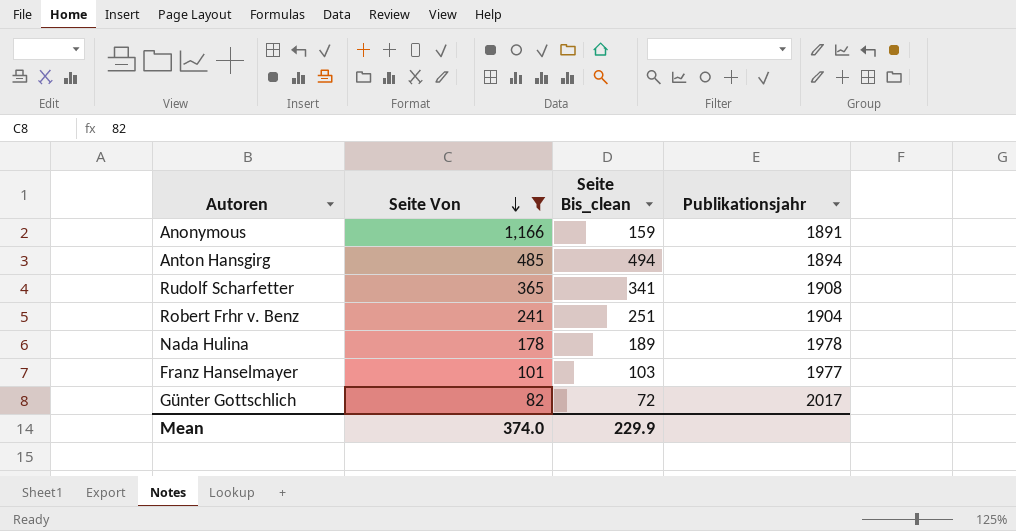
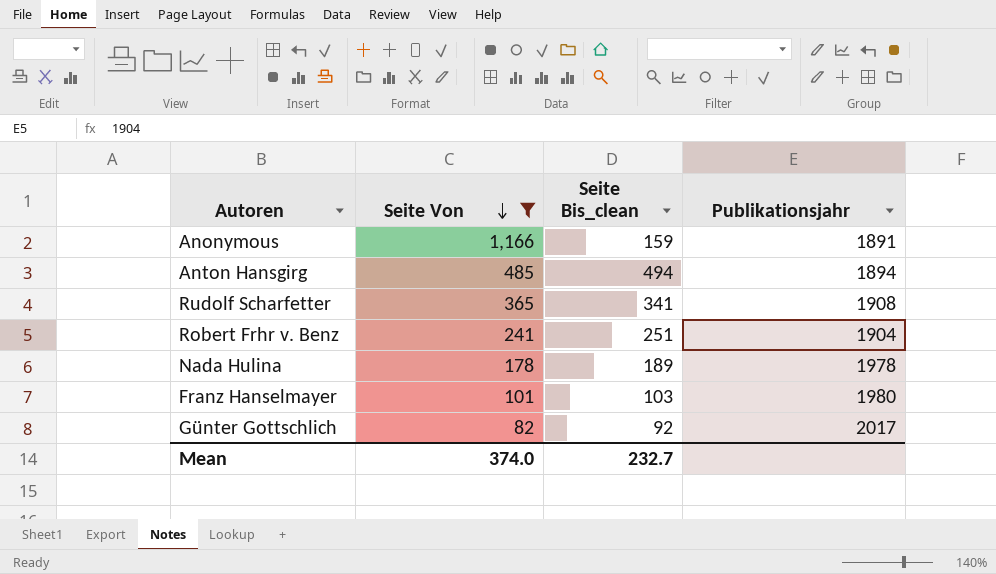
Franz Hanselmayer | Publikationsjahr: 1977 -> 1980
Günter Gottschlich | Seite Bis_clean: 72 -> 92
Mean | Seite Bis_clean: 229.9 -> 232.7

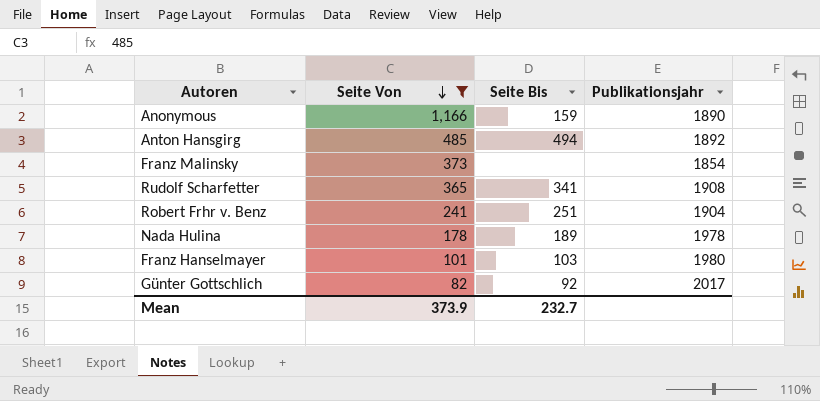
column name: Seite Bis_clean -> Seite Bis
Anonymous | Publikationsjahr: 1891 -> 1890
Anton Hansgirg | Publikationsjahr: 1894 -> 1892
row Franz Malinsky: none -> 373 | none | 1854
Mean | Seite Von: 374.0 -> 373.9

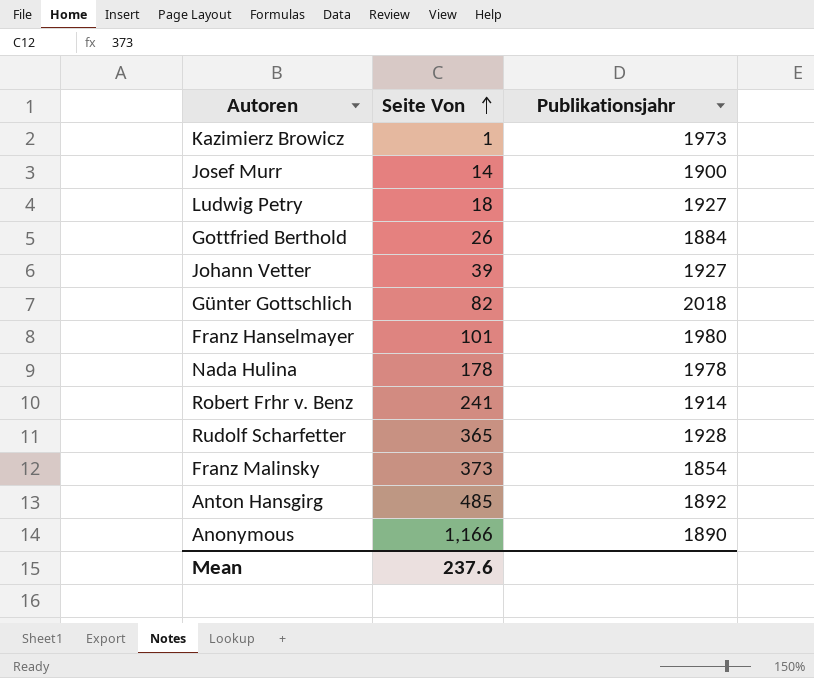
filter: Seite Von >= 82 -> none
row order: Seite Von descending -> Seite Von ascending
column Seite Bis | position: 3 -> none
Günter Gottschlich | Publikationsjahr: 2017 -> 2018
Robert Frhr v. Benz | Publikationsjahr: 1904 -> 1914
Rudolf Scharfetter | Publikationsjahr: 1908 -> 1928
Mean | Seite Von: 373.9 -> 237.6

